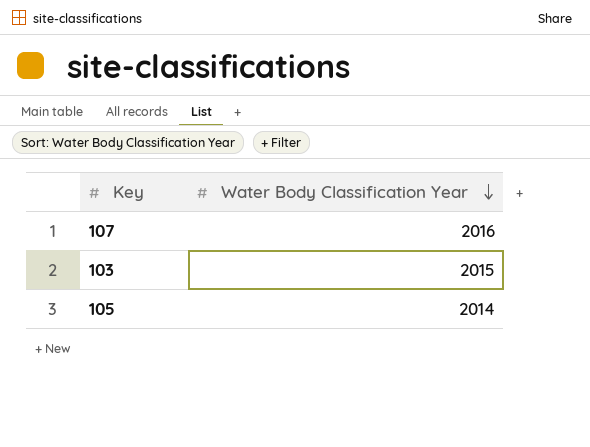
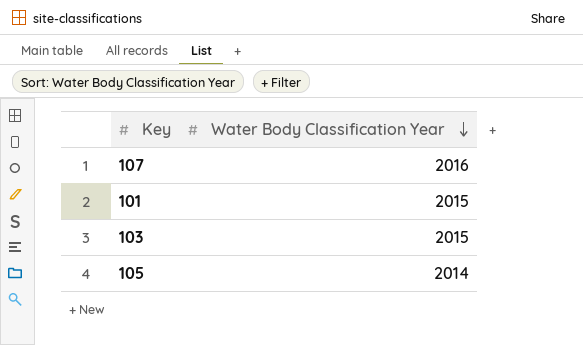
row 101: none -> 2015

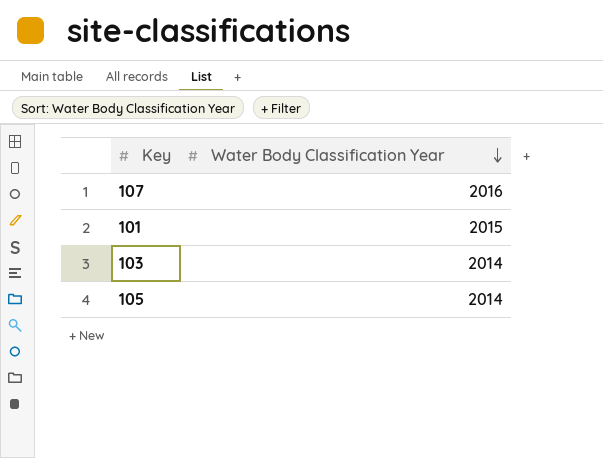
103 | Water Body Classification Year: 2015 -> 2014

